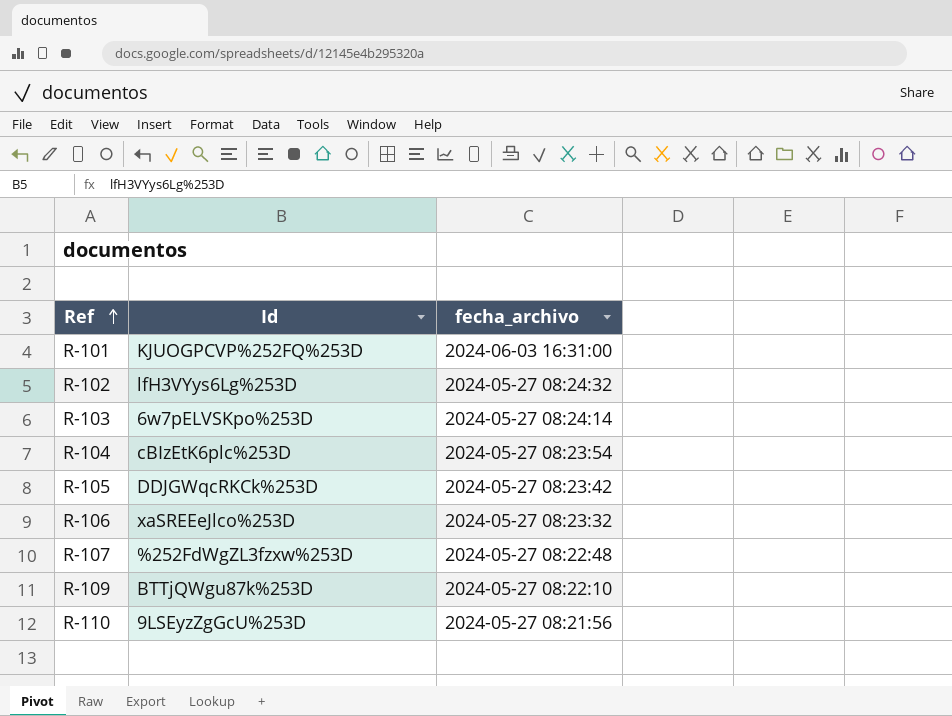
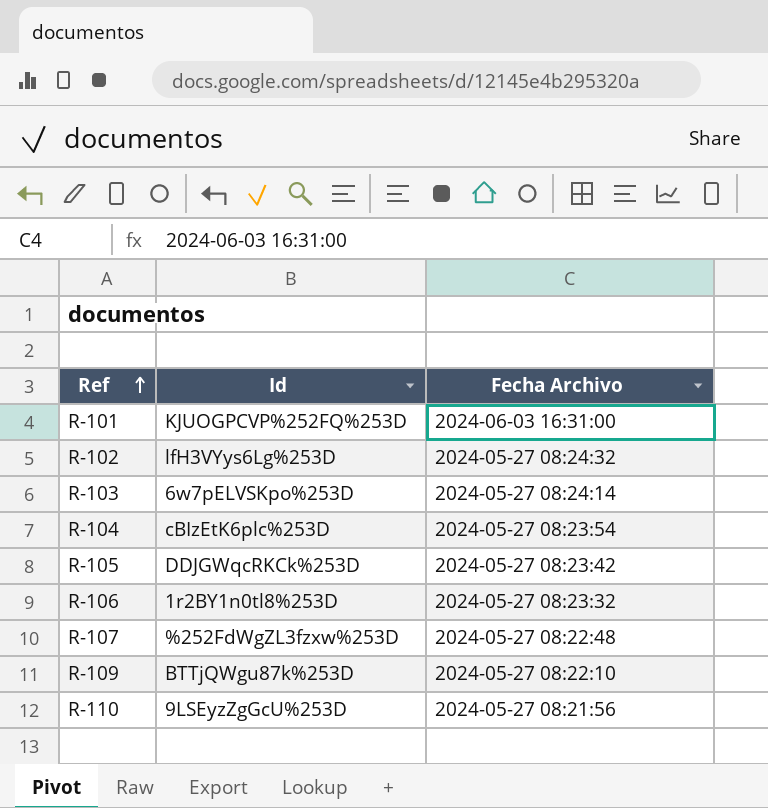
column name: fecha_archivo -> Fecha Archivo
R-106 | Id: xaSREEeJlco%253D -> 1r2BY1n0tl8%253D

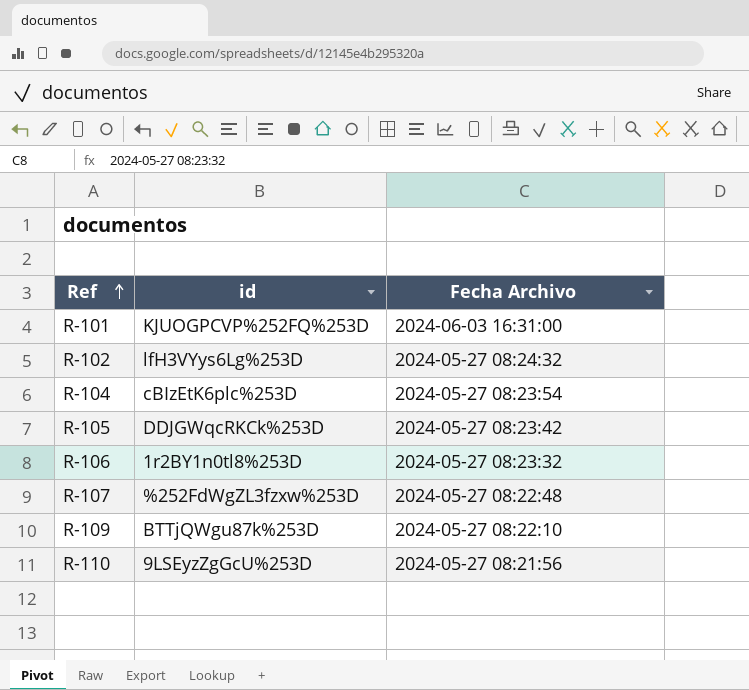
column name: Id -> id
row R-103: 6w7pELVSKpo%253D | 2024-05-27 08:24:14 -> none

